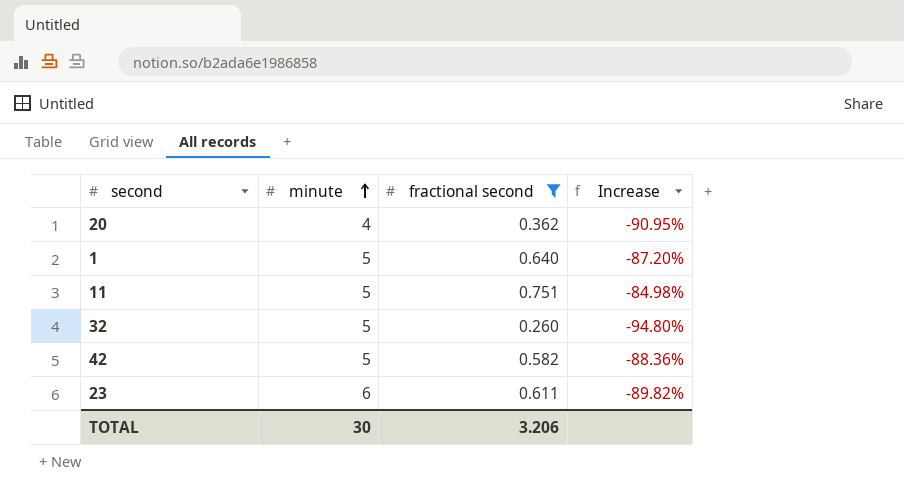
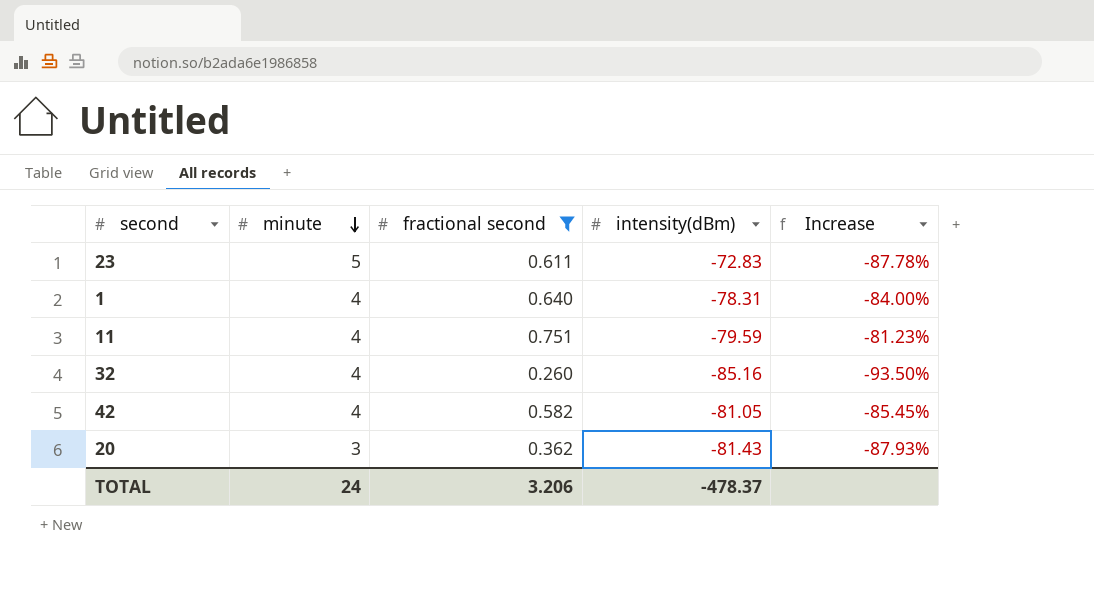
row order: minute ascending -> minute descending
column intensity(dBm) | position: none -> 4
23 | minute: 6 -> 5
23 | Increase: -89.82% -> -87.78%
1 | minute: 5 -> 4
1 | Increase: -87.20% -> -84.00%
11 | minute: 5 -> 4
11 | Increase: -84.98% -> -81.23%
32 | minute: 5 -> 4
32 | Increase: -94.80% -> -93.50%
42 | minute: 5 -> 4
42 | Increase: -88.36% -> -85.45%
20 | minute: 4 -> 3
20 | Increase: -90.95% -> -87.93%
TOTAL | minute: 30 -> 24

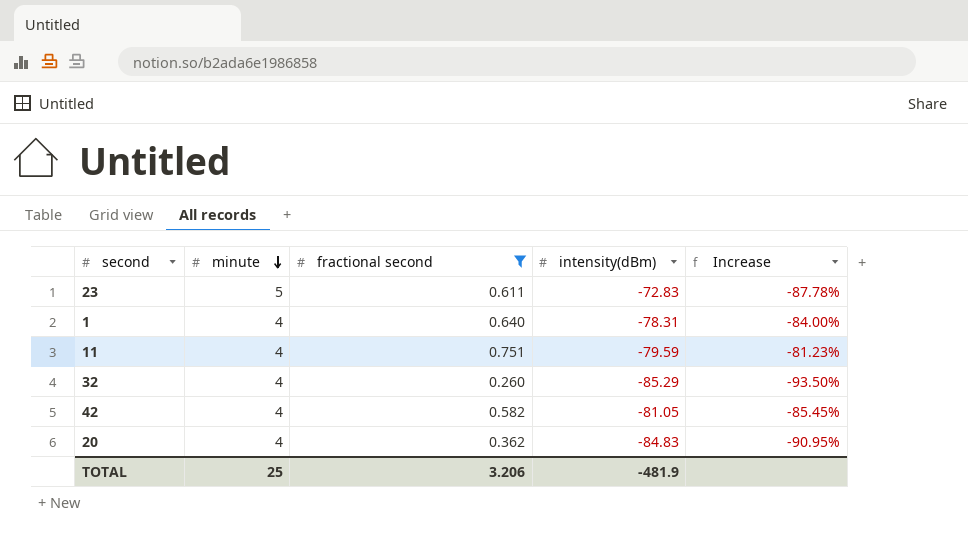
32 | intensity(dBm): -85.16 -> -85.29
20 | minute: 3 -> 4
20 | intensity(dBm): -81.43 -> -84.83
20 | Increase: -87.93% -> -90.95%
TOTAL | minute: 24 -> 25
TOTAL | intensity(dBm): -478.37 -> -481.9

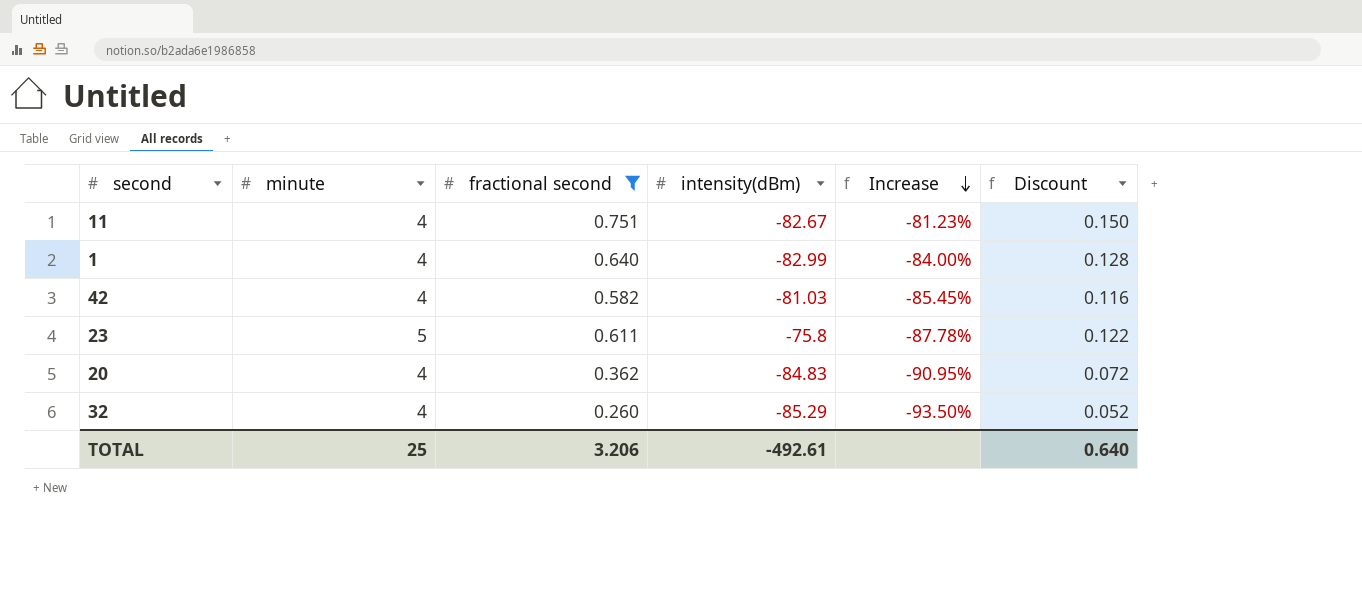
row order: minute descending -> Increase descending
column Discount | formula: none -> [fractional second] * 0.2
11 | intensity(dBm): -79.59 -> -82.67
1 | intensity(dBm): -78.31 -> -82.99
42 | intensity(dBm): -81.05 -> -81.03
23 | intensity(dBm): -72.83 -> -75.8
TOTAL | intensity(dBm): -481.9 -> -492.61

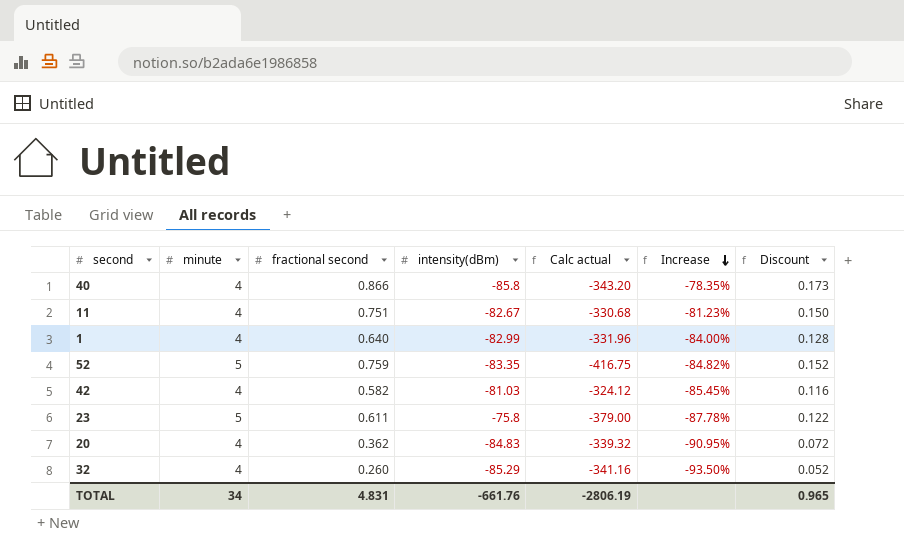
filter: fractional second <= 0.751 -> none
column Calc actual | formula: none -> [minute] * [intensity(dBm)]
TOTAL | minute: 25 -> 34
TOTAL | fractional second: 3.206 -> 4.831
TOTAL | intensity(dBm): -492.61 -> -661.76
TOTAL | Discount: 0.640 -> 0.965

